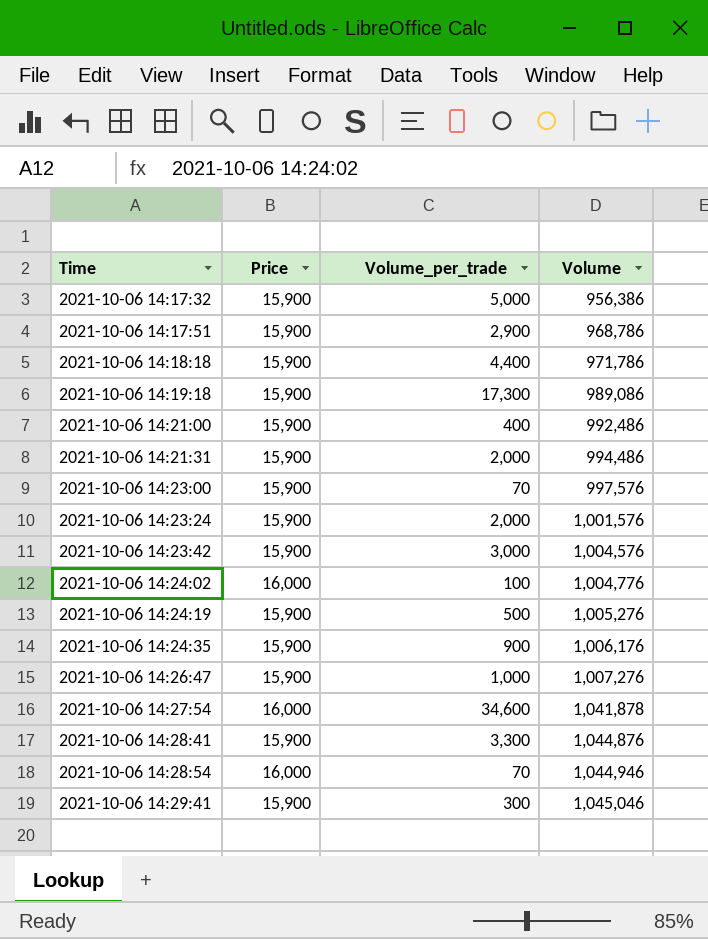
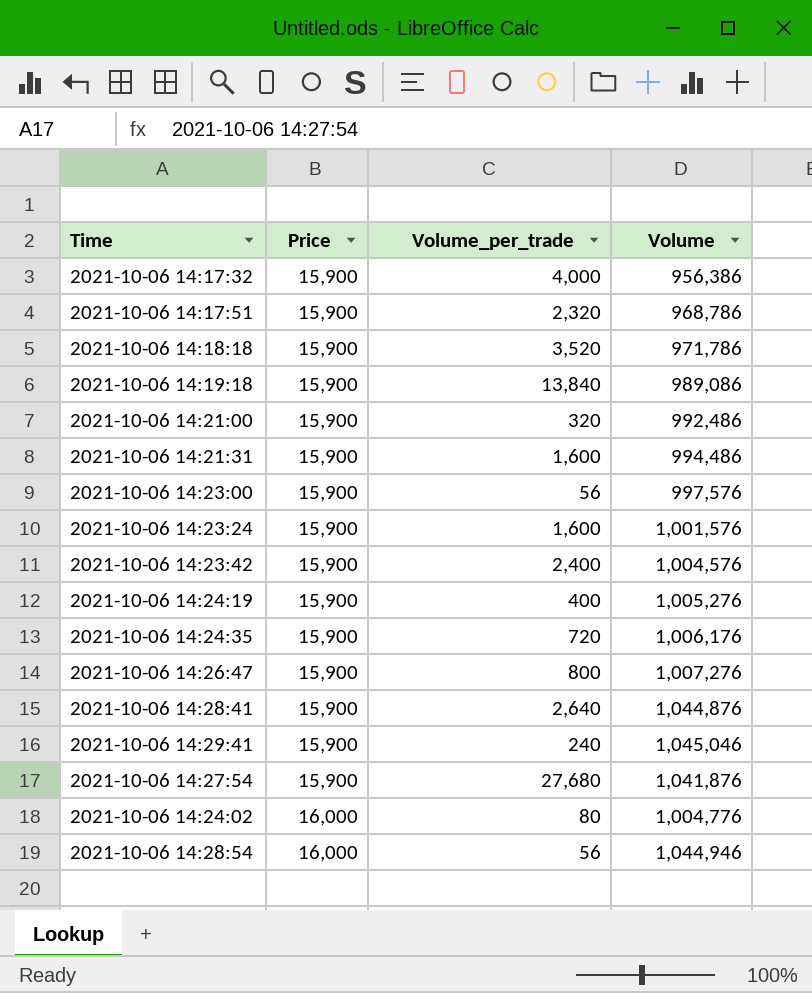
row order: Time ascending -> Price ascending
2021-10-06 14:17:32 | Volume_per_trade: 5,000 -> 4,000
2021-10-06 14:17:51 | Volume_per_trade: 2,900 -> 2,320
2021-10-06 14:18:18 | Volume_per_trade: 4,400 -> 3,520
2021-10-06 14:19:18 | Volume_per_trade: 17,300 -> 13,840
2021-10-06 14:21:00 | Volume_per_trade: 400 -> 320
2021-10-06 14:21:31 | Volume_per_trade: 2,000 -> 1,600
2021-10-06 14:23:00 | Volume_per_trade: 70 -> 56
2021-10-06 14:23:24 | Volume_per_trade: 2,000 -> 1,600
2021-10-06 14:23:42 | Volume_per_trade: 3,000 -> 2,400
2021-10-06 14:24:19 | Volume_per_trade: 500 -> 400
2021-10-06 14:24:35 | Volume_per_trade: 900 -> 720
2021-10-06 14:26:47 | Volume_per_trade: 1,000 -> 800
2021-10-06 14:28:41 | Volume_per_trade: 3,300 -> 2,640
2021-10-06 14:29:41 | Volume_per_trade: 300 -> 240
2021-10-06 14:27:54 | Price: 16,000 -> 15,900
2021-10-06 14:27:54 | Volume_per_trade: 34,600 -> 27,680
2021-10-06 14:27:54 | Volume: 1,041,878 -> 1,041,876
2021-10-06 14:24:02 | Volume_per_trade: 100 -> 80
2021-10-06 14:28:54 | Volume_per_trade: 70 -> 56

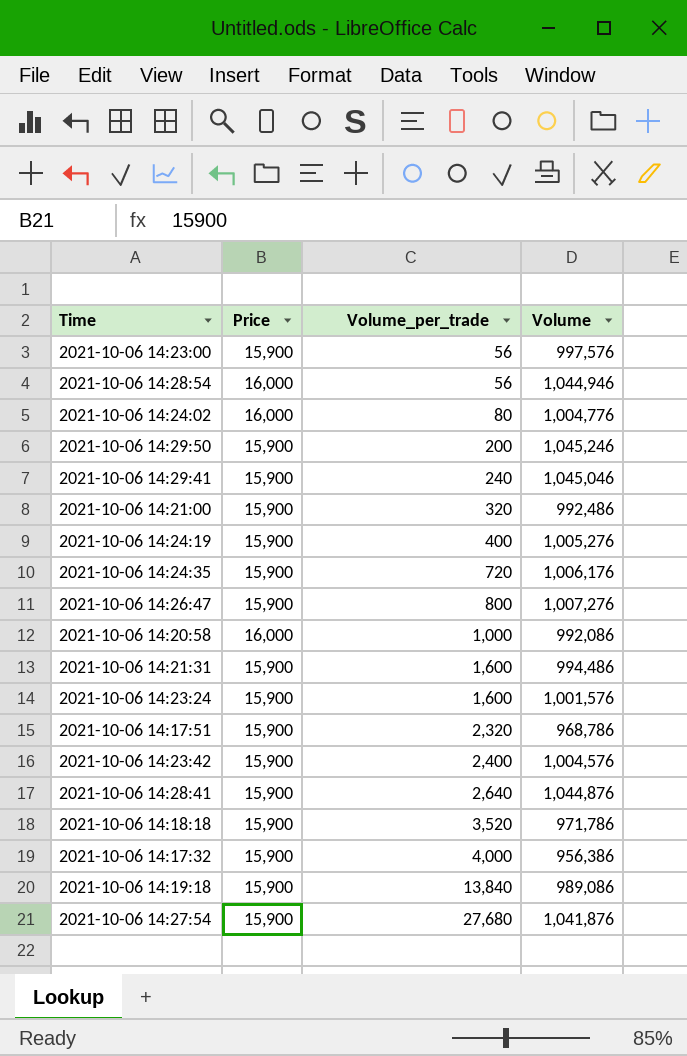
row order: Price ascending -> Volume_per_trade ascending
row 2021-10-06 14:29:50: none -> 15,900 | 200 | 1,045,246
row 2021-10-06 14:20:58: none -> 16,000 | 1,000 | 992,086

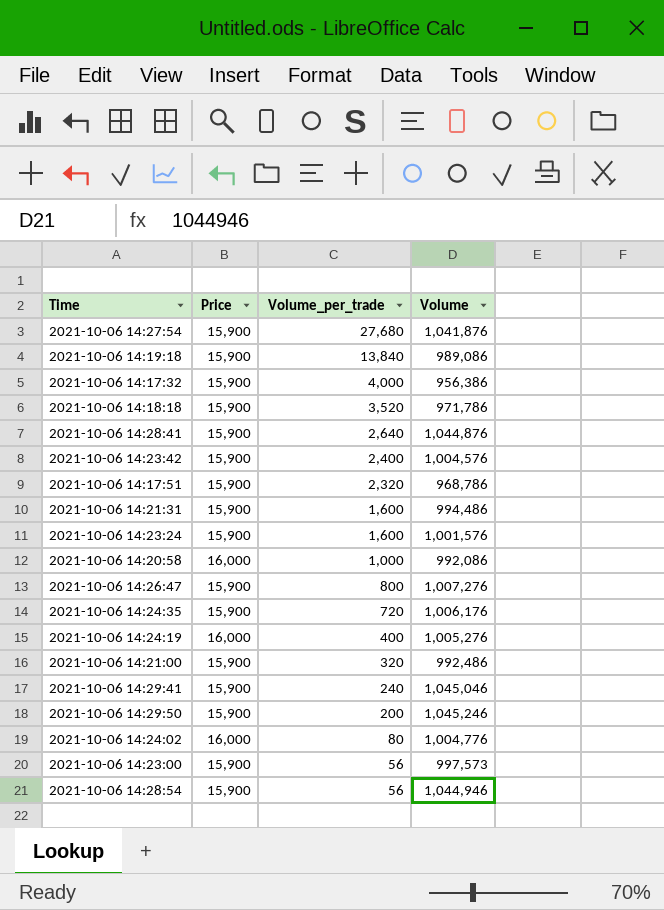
row order: Volume_per_trade ascending -> Volume_per_trade descending
2021-10-06 14:24:19 | Price: 15,900 -> 16,000
2021-10-06 14:23:00 | Volume: 997,576 -> 997,573
2021-10-06 14:28:54 | Price: 16,000 -> 15,900

